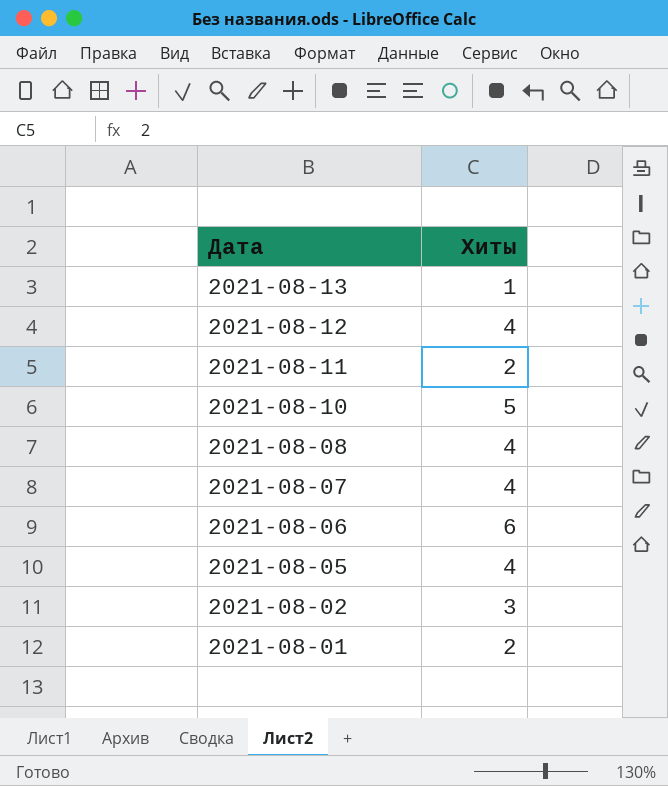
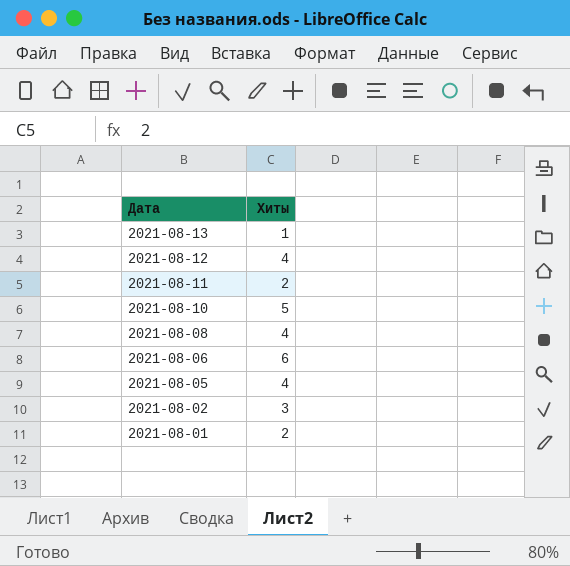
row 2021-08-07: 4 -> none

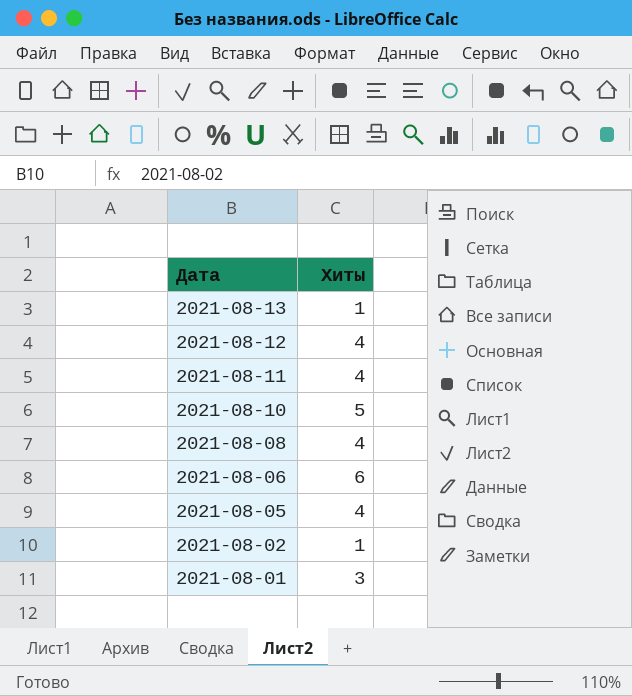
2021-08-11 | Хиты: 2 -> 4
2021-08-02 | Хиты: 3 -> 1
2021-08-01 | Хиты: 2 -> 3

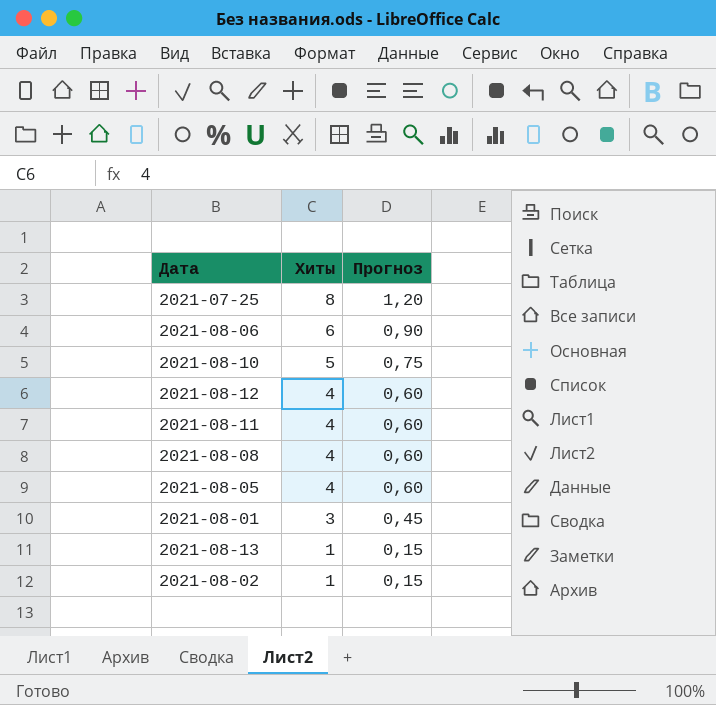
row order: Дата descending -> Хиты descending
column Прогноз | formula: none -> [Хиты] * 0,15
row 2021-07-25: none -> 8 | 1,20

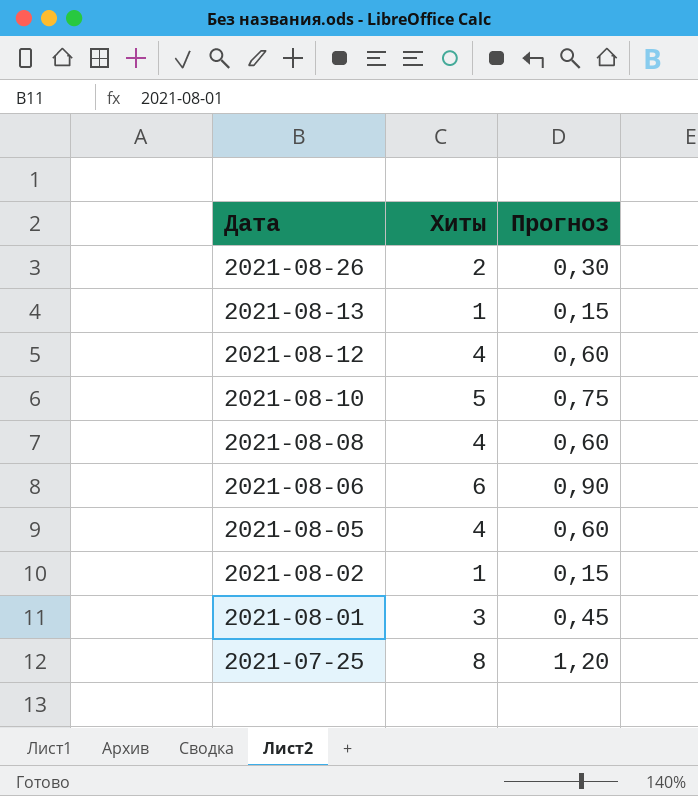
row order: Хиты descending -> Дата descending
row 2021-08-11: 4 | 0,60 -> none
row 2021-08-26: none -> 2 | 0,30

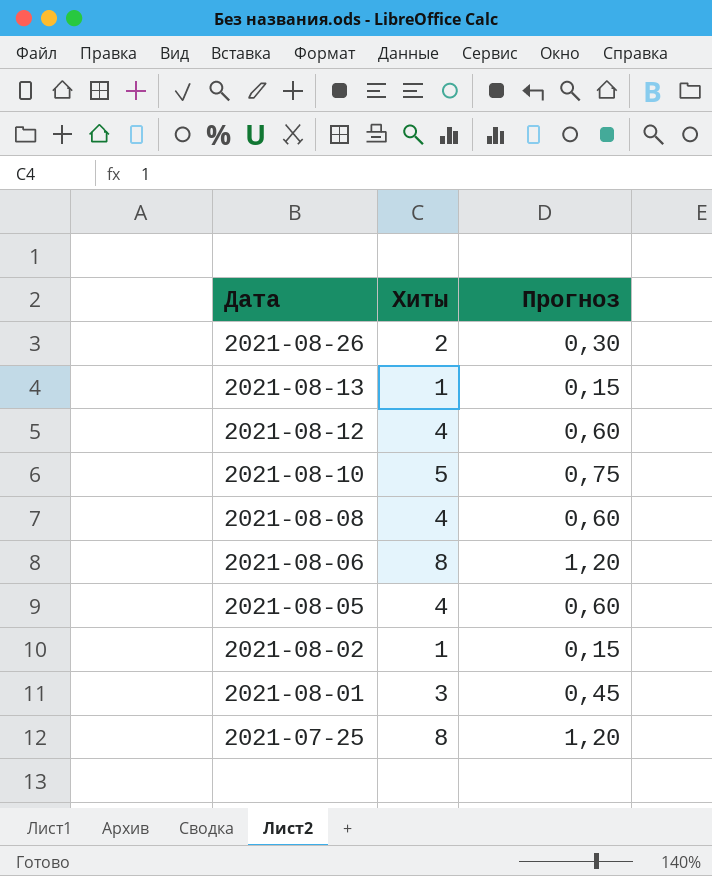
2021-08-06 | Хиты: 6 -> 8
2021-08-06 | Прогноз: 0,90 -> 1,20

